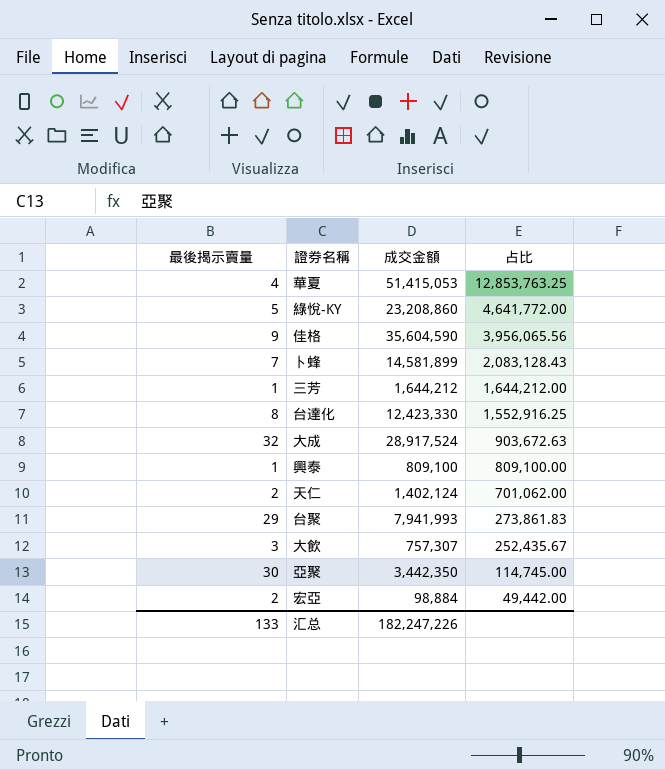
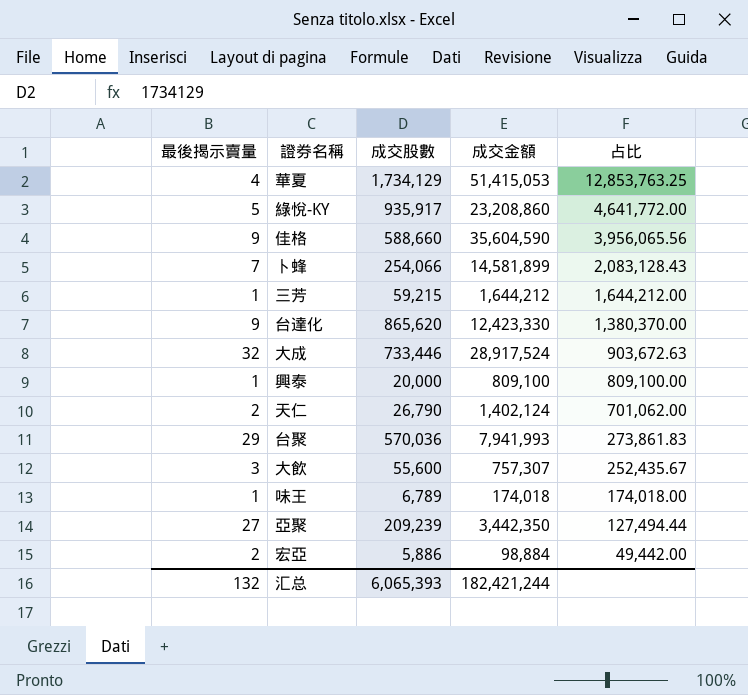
column 成交股數 | position: none -> 3
台達化 | 最後揭示賣量: 8 -> 9
台達化 | 占比: 1,552,916.25 -> 1,380,370.00
row 味王: none -> 1 | 6,789 | 174,018 | 174,018.00
亞聚 | 最後揭示賣量: 30 -> 27
亞聚 | 占比: 114,745.00 -> 127,494.44
汇总 | 最後揭示賣量: 133 -> 132
汇总 | 成交金額: 182,247,226 -> 182,421,244

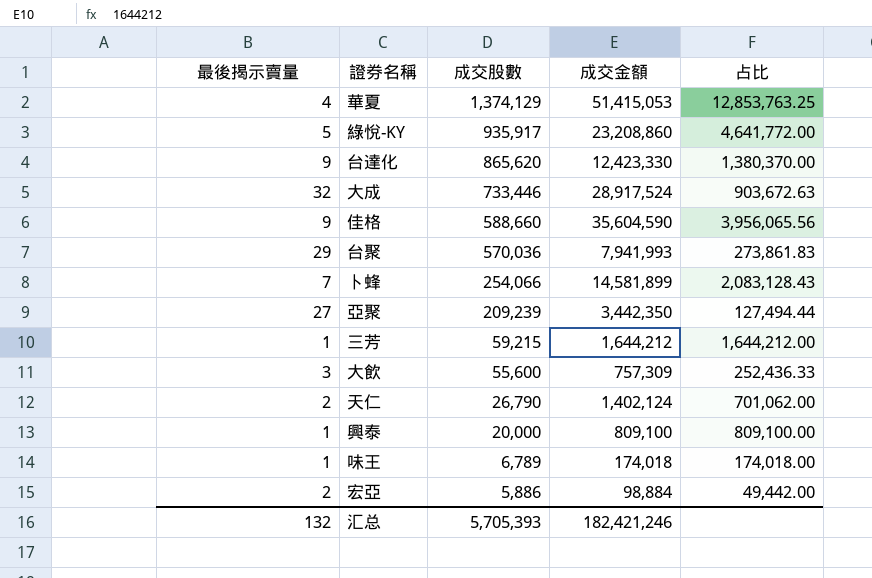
row order: 占比 descending -> 成交股數 descending
華夏 | 成交股數: 1,734,129 -> 1,374,129
大飲 | 成交金額: 757,307 -> 757,309
大飲 | 占比: 252,435.67 -> 252,436.33
汇总 | 成交股數: 6,065,393 -> 5,705,393
汇总 | 成交金額: 182,421,244 -> 182,421,246

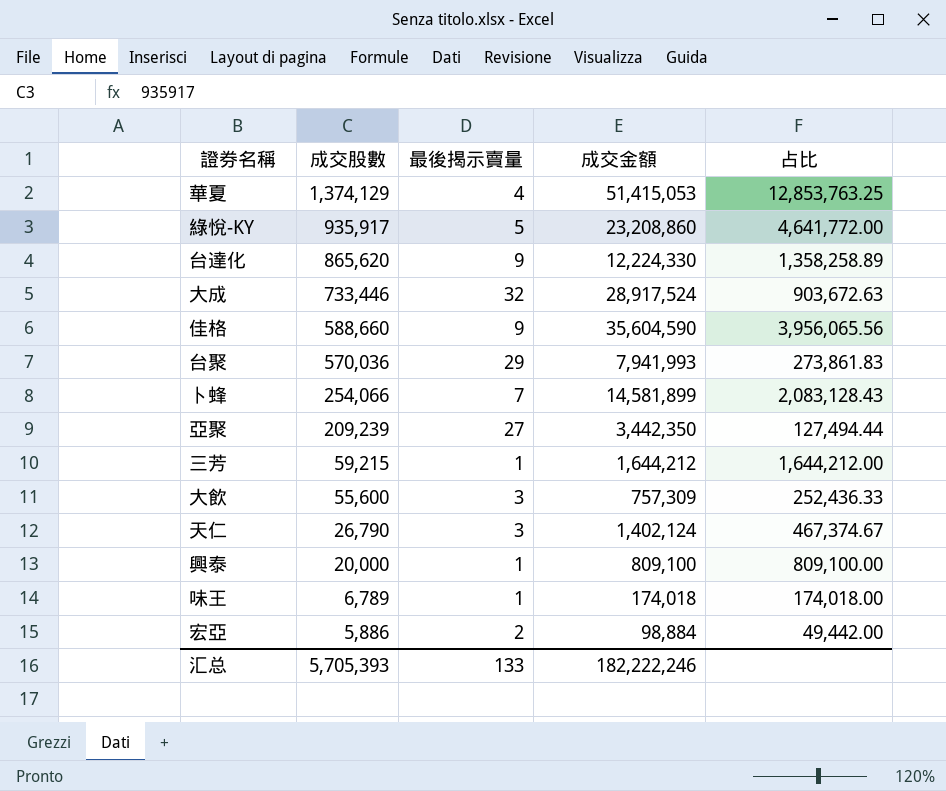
column 最後揭示賣量 | position: 1 -> 3
台達化 | 成交金額: 12,423,330 -> 12,224,330
台達化 | 占比: 1,380,370.00 -> 1,358,258.89
天仁 | 最後揭示賣量: 2 -> 3
天仁 | 占比: 701,062.00 -> 467,374.67
汇总 | 最後揭示賣量: 132 -> 133
汇总 | 成交金額: 182,421,246 -> 182,222,246

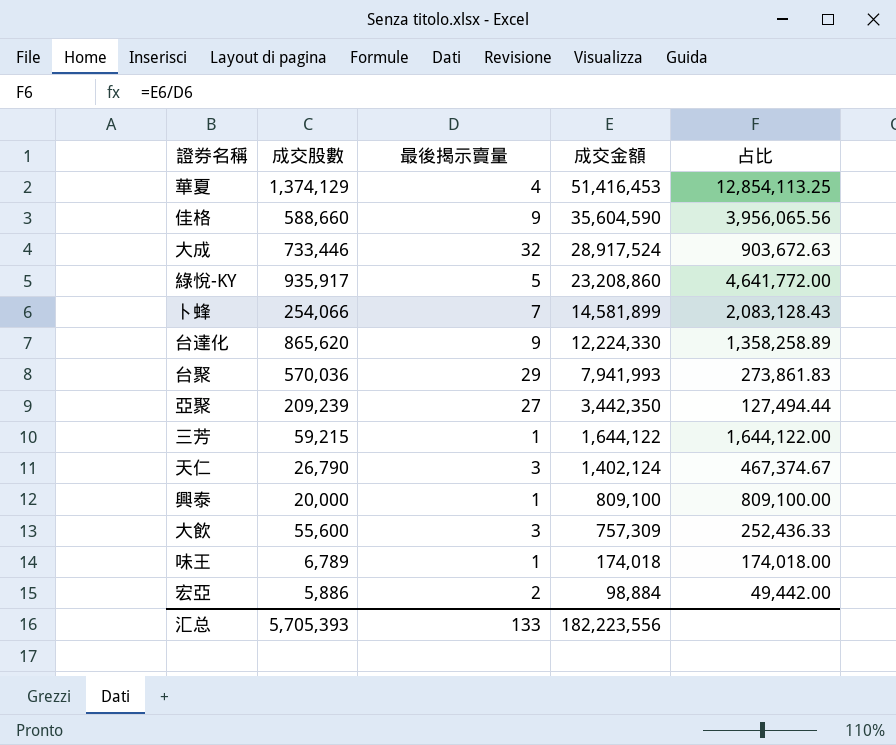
row order: 成交股數 descending -> 成交金額 descending
華夏 | 成交金額: 51,415,053 -> 51,416,453
華夏 | 占比: 12,853,763.25 -> 12,854,113.25
三芳 | 成交金額: 1,644,212 -> 1,644,122
三芳 | 占比: 1,644,212.00 -> 1,644,122.00
汇总 | 成交金額: 182,222,246 -> 182,223,556

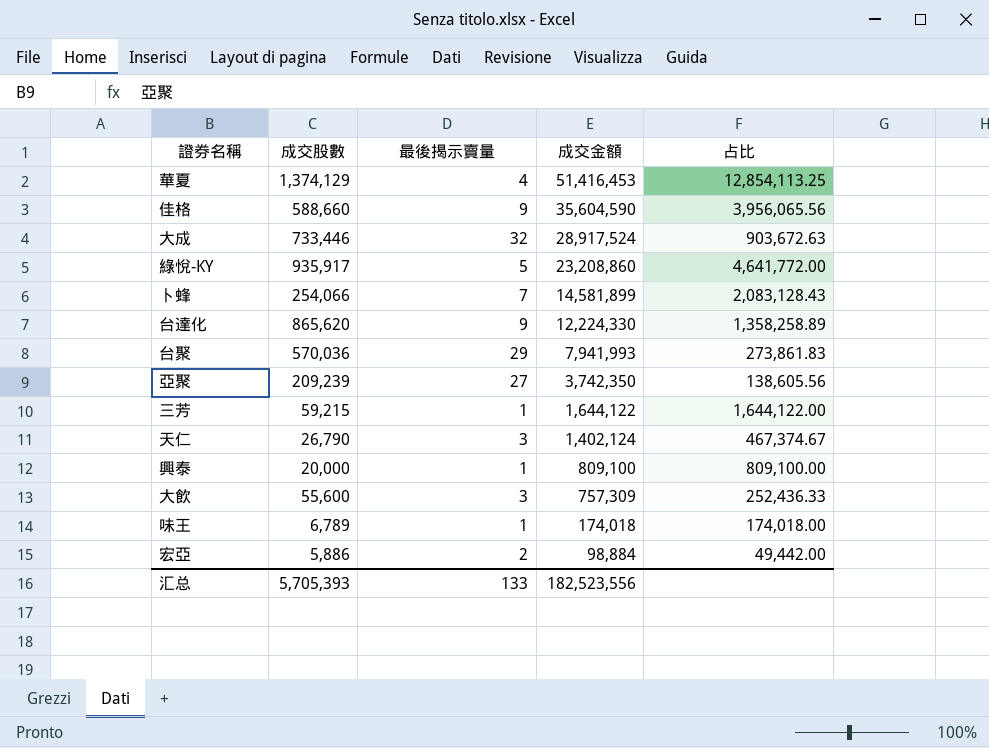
亞聚 | 成交金額: 3,442,350 -> 3,742,350
亞聚 | 占比: 127,494.44 -> 138,605.56
汇总 | 成交金額: 182,223,556 -> 182,523,556

